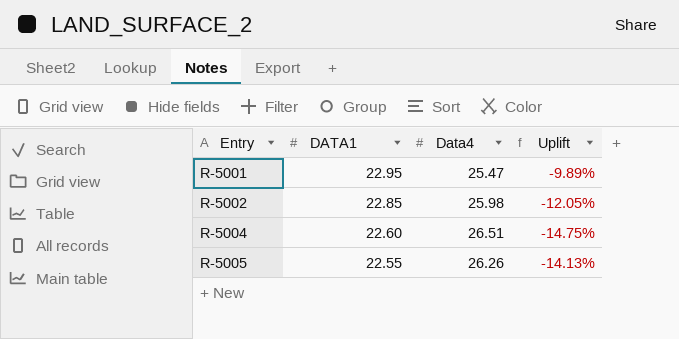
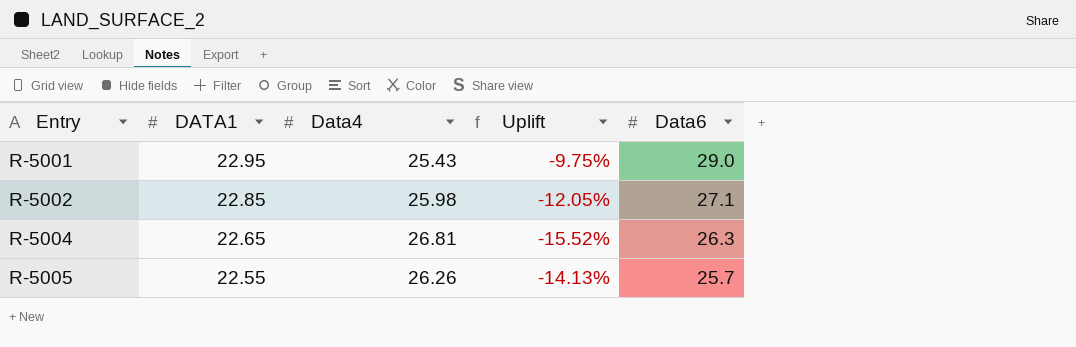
column Data6 | position: none -> 5
R-5001 | Data4: 25.47 -> 25.43
R-5001 | Uplift: -9.89% -> -9.75%
R-5004 | DATA1: 22.60 -> 22.65
R-5004 | Data4: 26.51 -> 26.81
R-5004 | Uplift: -14.75% -> -15.52%

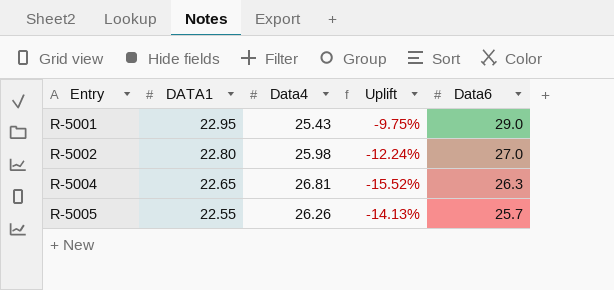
R-5002 | DATA1: 22.85 -> 22.80
R-5002 | Uplift: -12.05% -> -12.24%
R-5002 | Data6: 27.1 -> 27.0

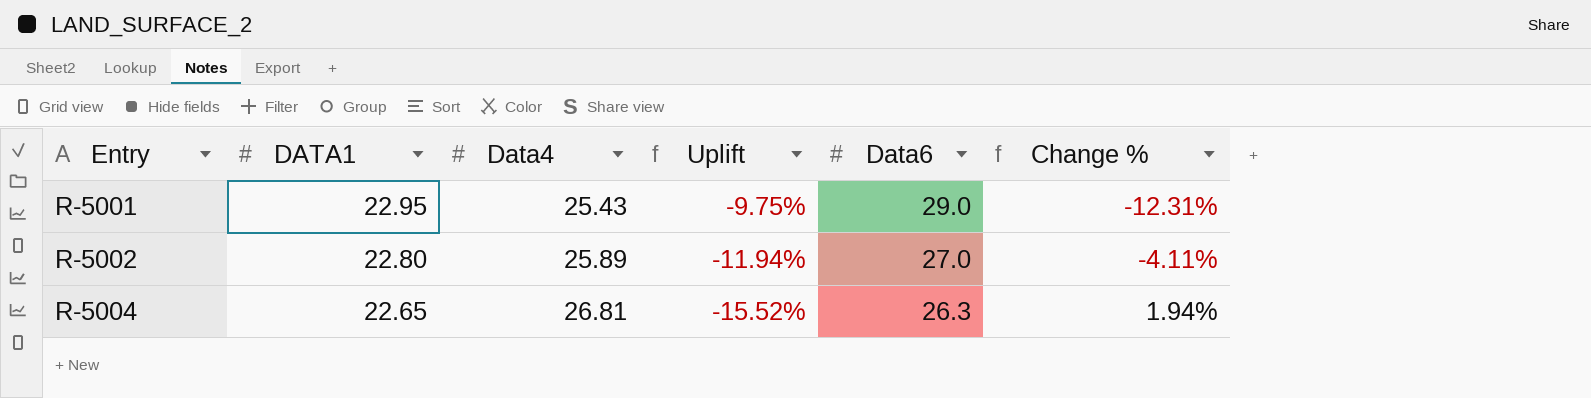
column Change % | formula: none -> ([Data4] - [Data6]) / [Data6]
row R-5005: 22.55 | 26.26 | -14.13% | 25.7 -> none
R-5002 | Data4: 25.98 -> 25.89
R-5002 | Uplift: -12.24% -> -11.94%

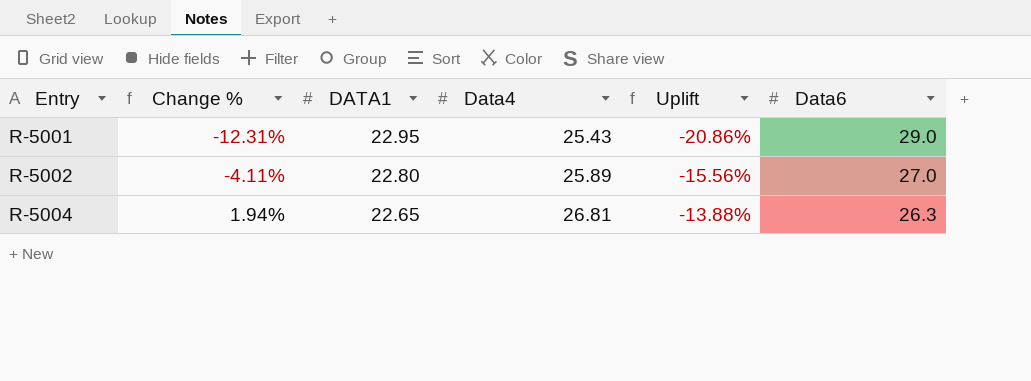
column Change % | position: 6 -> 2
column Uplift | formula: ([DATA1] - [Data4]) / [Data4] -> ([DATA1] - [Data6]) / [Data6]

